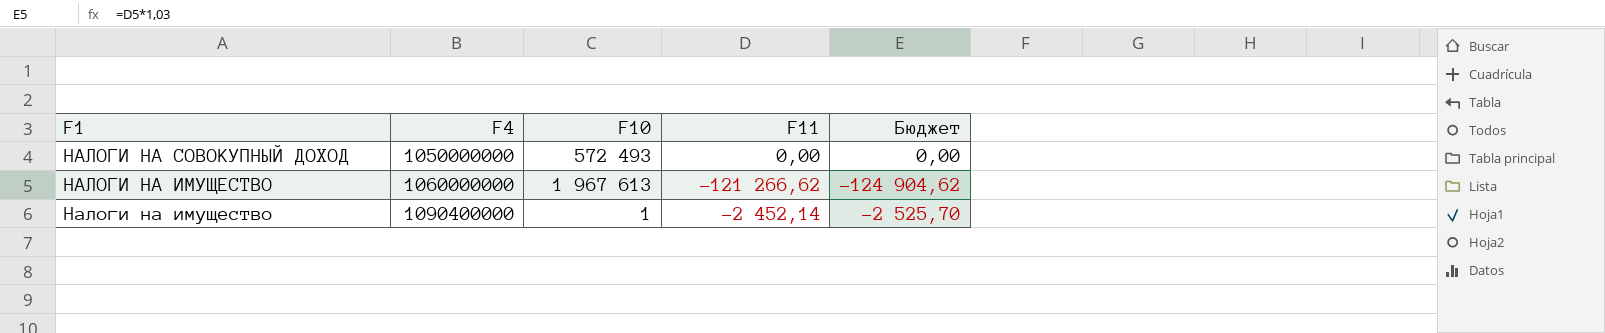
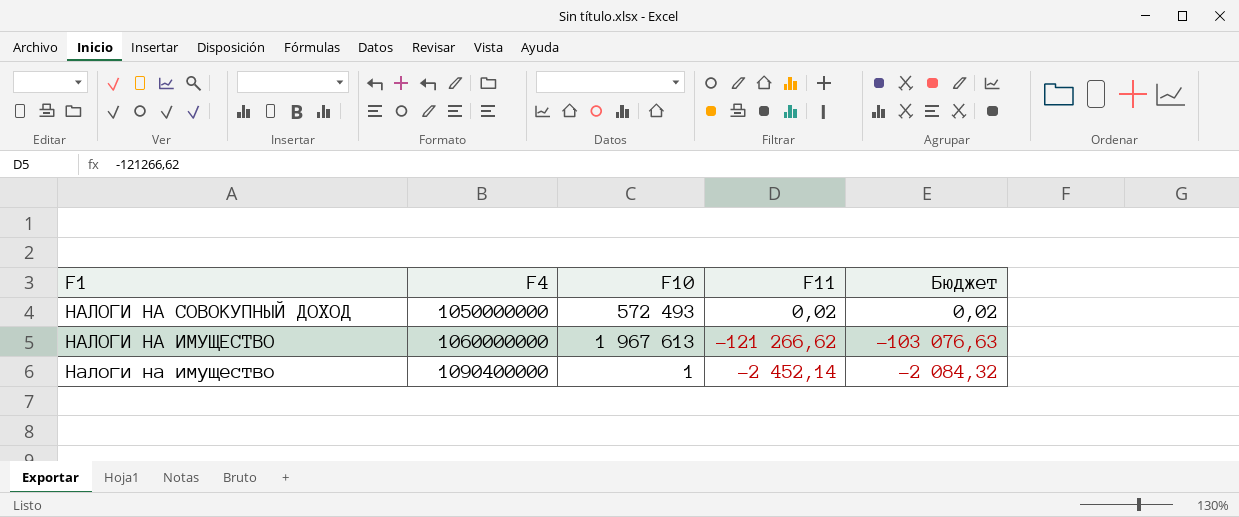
column Бюджет | formula: [F11] * 1,03 -> [F11] * 0,85
НАЛОГИ НА СОВОКУПНЫЙ ДОХОД | F11: 0,00 -> 0,02

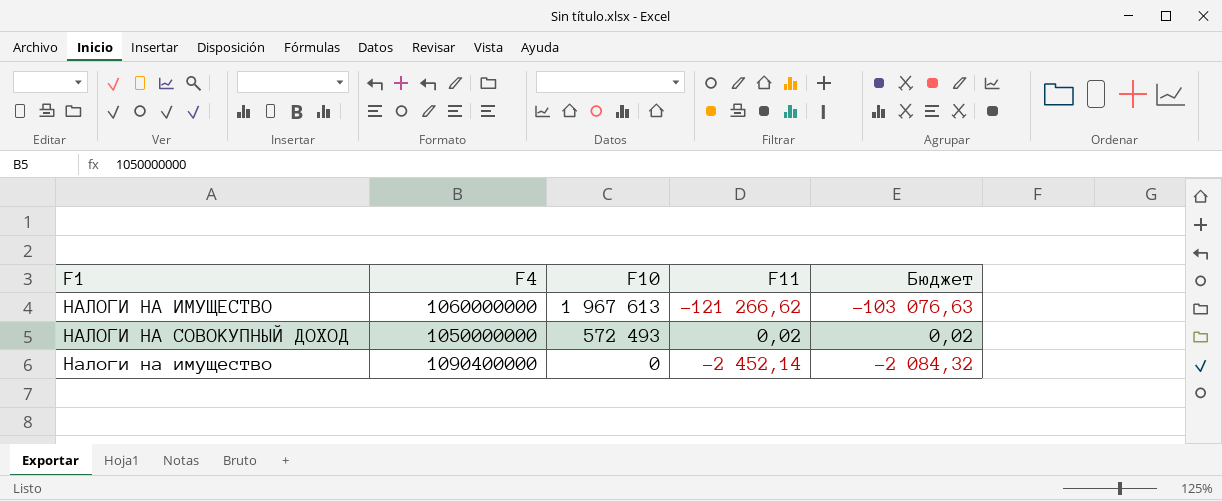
row order: F1 descending -> F10 descending
Налоги на имущество | F10: 1 -> 0

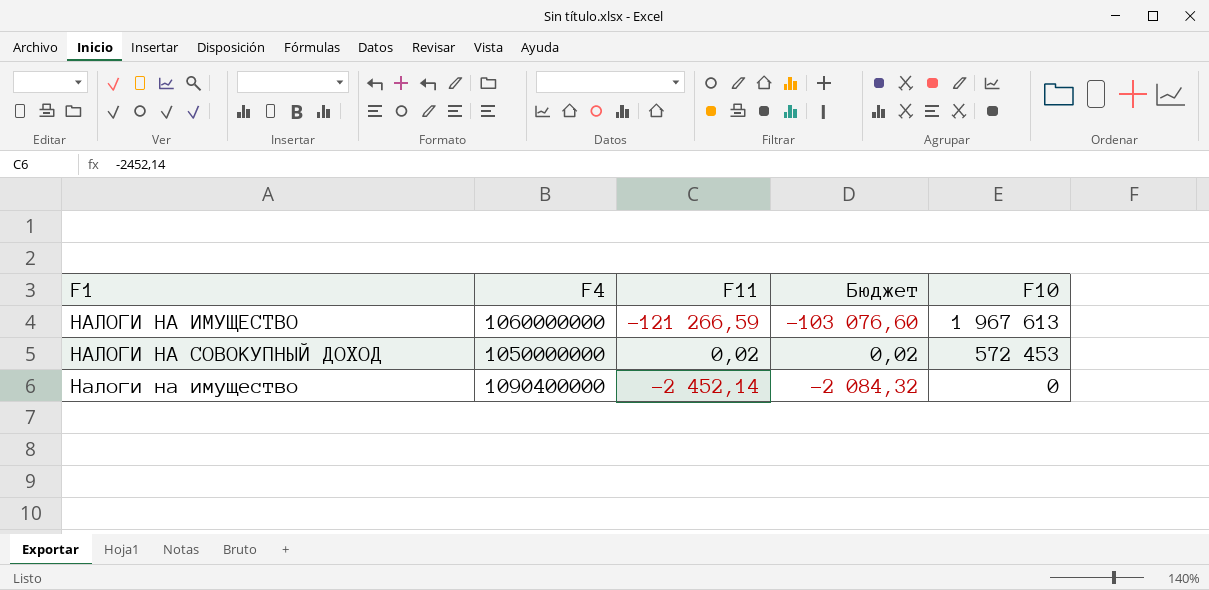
column F10 | position: 3 -> 5
НАЛОГИ НА ИМУЩЕСТВО | F11: -121 266,62 -> -121 266,59
НАЛОГИ НА ИМУЩЕСТВО | Бюджет: -103 076,63 -> -103 076,60
НАЛОГИ НА СОВОКУПНЫЙ ДОХОД | F10: 572 493 -> 572 453

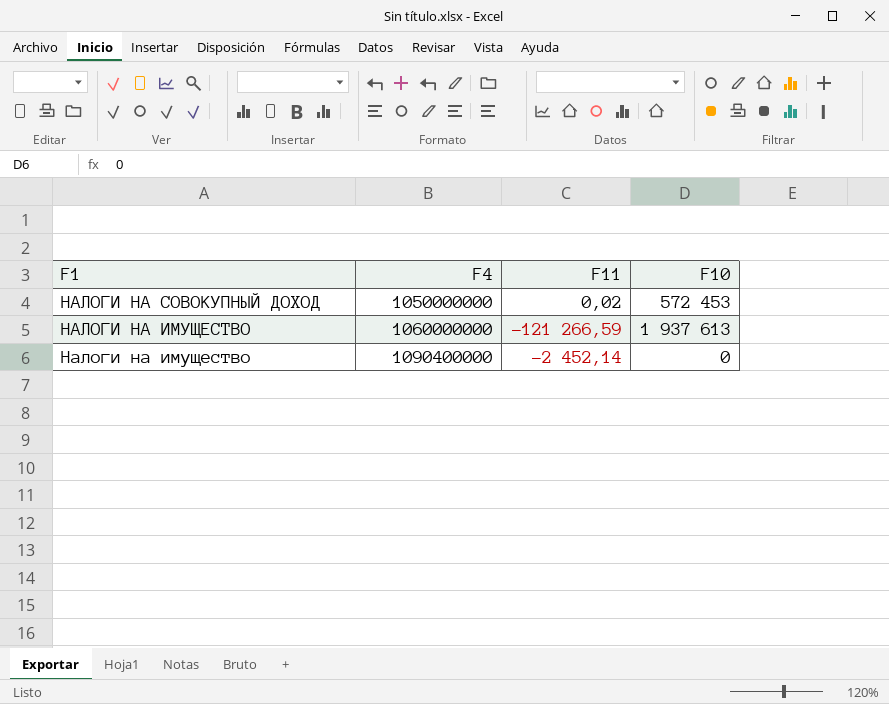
row order: F10 descending -> F1 descending
column Бюджет | formula: [F11] * 0,85 -> none
НАЛОГИ НА ИМУЩЕСТВО | F10: 1 967 613 -> 1 937 613

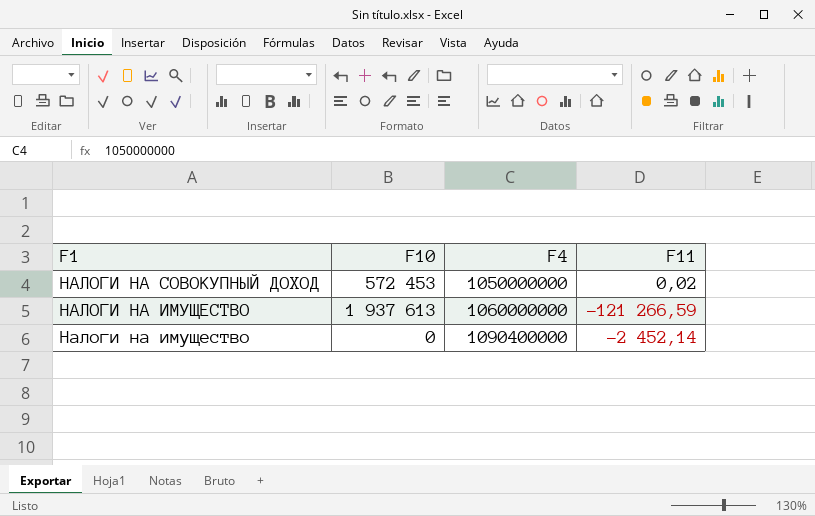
column F10 | position: 4 -> 2

